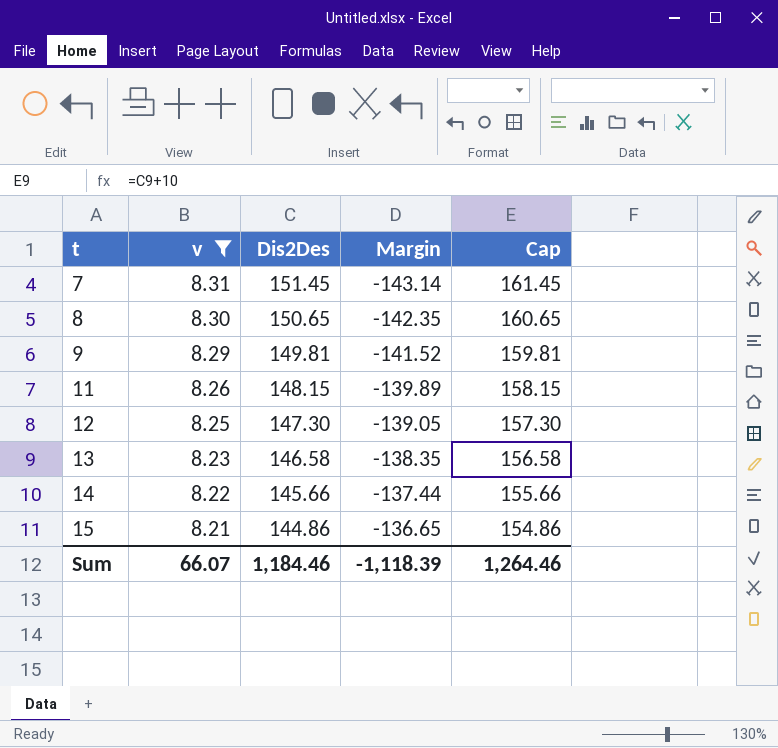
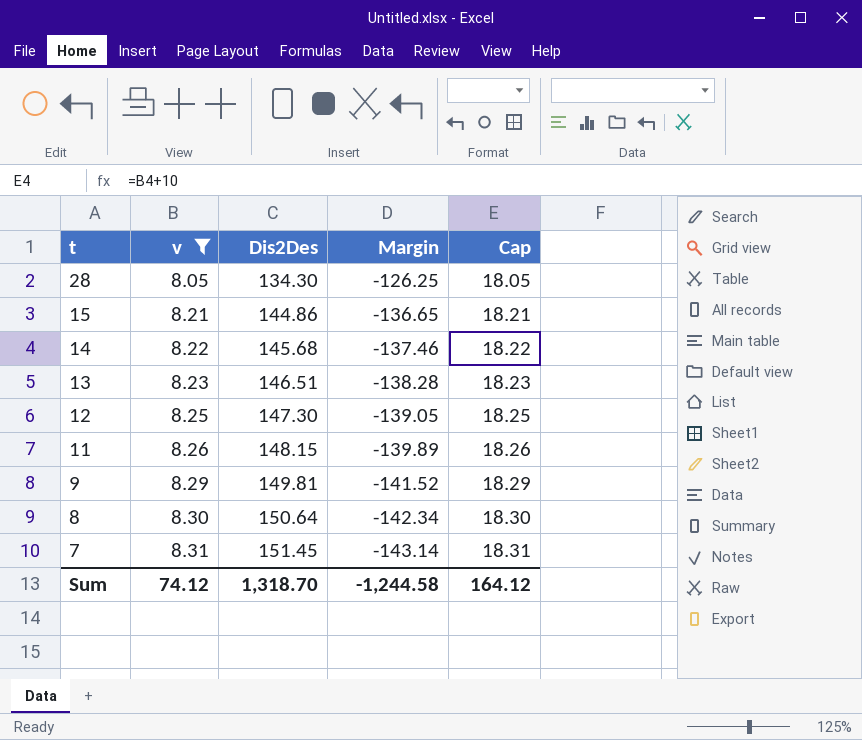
row order: t ascending -> t descending
column Cap | formula: [Dis2Des] + 10 -> [v] + 10
row 28: none -> 8.05 | 134.30 | -126.25 | 18.05
14 | Dis2Des: 145.66 -> 145.68
14 | Margin: -137.44 -> -137.46
13 | Dis2Des: 146.58 -> 146.51
13 | Margin: -138.35 -> -138.28
8 | Dis2Des: 150.65 -> 150.64
8 | Margin: -142.35 -> -142.34
Sum | v: 66.07 -> 74.12
Sum | Dis2Des: 1,184.46 -> 1,318.70
Sum | Margin: -1,118.39 -> -1,244.58
Sum | Cap: 1,264.46 -> 164.12

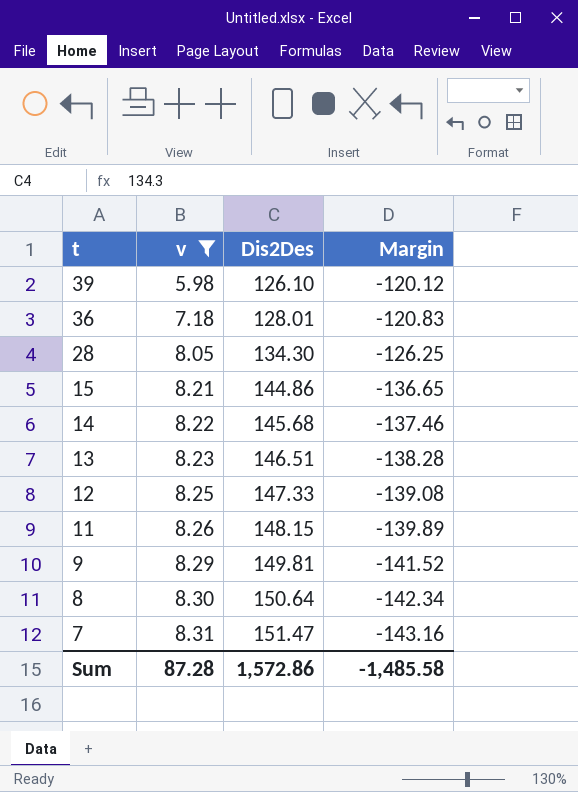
column Cap | formula: [v] + 10 -> none
row 39: none -> 5.98 | 126.10 | -120.12
row 36: none -> 7.18 | 128.01 | -120.83
12 | Dis2Des: 147.30 -> 147.33
12 | Margin: -139.05 -> -139.08
7 | Dis2Des: 151.45 -> 151.47
7 | Margin: -143.14 -> -143.16
Sum | v: 74.12 -> 87.28
Sum | Dis2Des: 1,318.70 -> 1,572.86
Sum | Margin: -1,244.58 -> -1,485.58

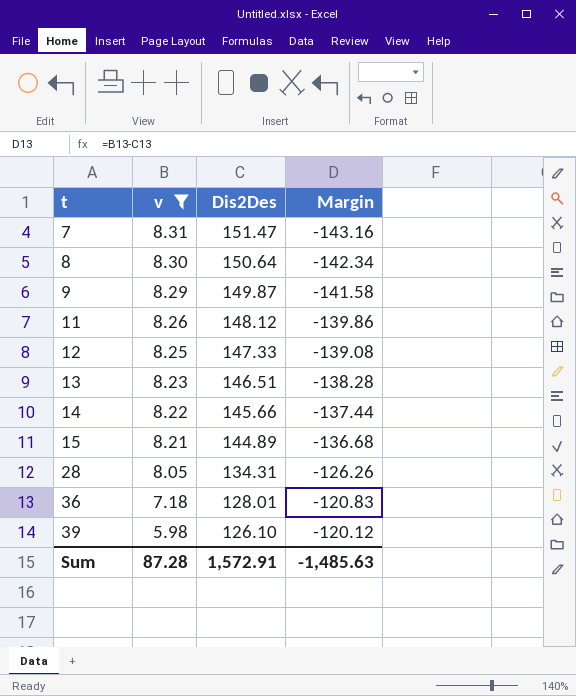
row order: t descending -> t ascending
9 | Dis2Des: 149.81 -> 149.87
9 | Margin: -141.52 -> -141.58
11 | Dis2Des: 148.15 -> 148.12
11 | Margin: -139.89 -> -139.86
14 | Dis2Des: 145.68 -> 145.66
14 | Margin: -137.46 -> -137.44
15 | Dis2Des: 144.86 -> 144.89
15 | Margin: -136.65 -> -136.68
28 | Dis2Des: 134.30 -> 134.31
28 | Margin: -126.25 -> -126.26
Sum | Dis2Des: 1,572.86 -> 1,572.91
Sum | Margin: -1,485.58 -> -1,485.63

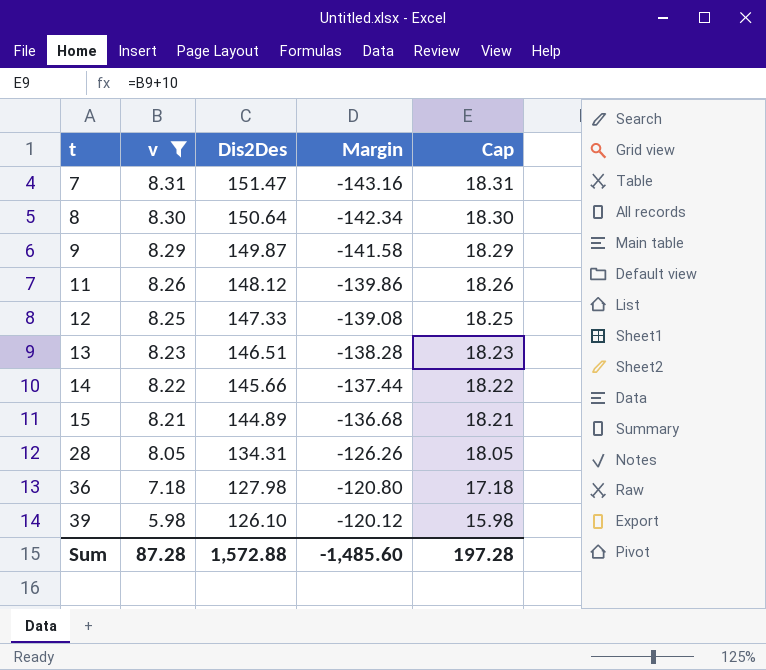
column Cap | formula: none -> [v] + 10
36 | Dis2Des: 128.01 -> 127.98
36 | Margin: -120.83 -> -120.80
Sum | Dis2Des: 1,572.91 -> 1,572.88
Sum | Margin: -1,485.63 -> -1,485.60

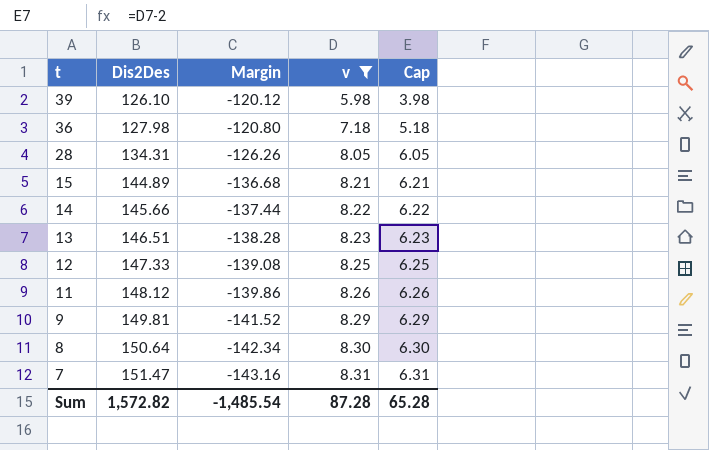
row order: t ascending -> t descending
column v | position: 2 -> 4
column Cap | formula: [v] + 10 -> [v] - 2
9 | Dis2Des: 149.87 -> 149.81
9 | Margin: -141.58 -> -141.52
Sum | Dis2Des: 1,572.88 -> 1,572.82
Sum | Margin: -1,485.60 -> -1,485.54
Sum | Cap: 197.28 -> 65.28

